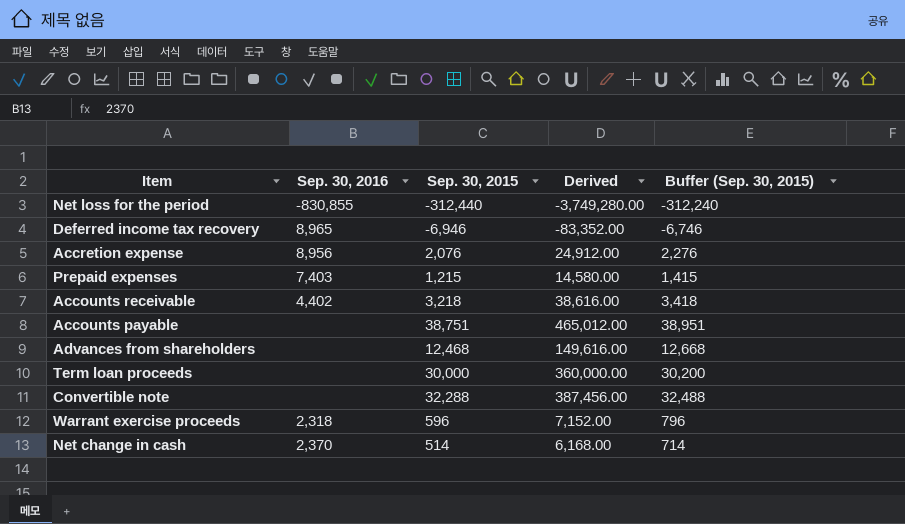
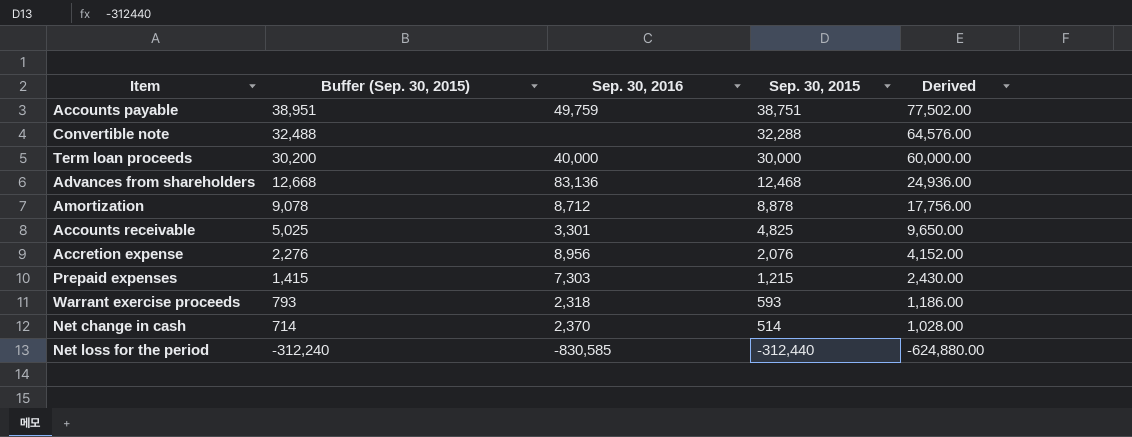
row order: none -> Buffer (Sep. 30, 2015) descending
column Buffer (Sep. 30, 2015) | position: 5 -> 2
column Derived | formula: [Sep. 30, 2015] * 12 -> [Sep. 30, 2015] * 2
row Deferred income tax recovery: 8,965 | -6,946 | -83,352.00 | -6,746 -> none
Accounts payable | Sep. 30, 2016: none -> 49,759
Term loan proceeds | Sep. 30, 2016: none -> 40,000
Advances from shareholders | Sep. 30, 2016: none -> 83,136
row Amortization: none -> 9,078 | 8,712 | 8,878 | 17,756.00
Accounts receivable | Buffer (Sep. 30, 2015): 3,418 -> 5,025
Accounts receivable | Sep. 30, 2016: 4,402 -> 3,301
Accounts receivable | Sep. 30, 2015: 3,218 -> 4,825
Prepaid expenses | Sep. 30, 2016: 7,403 -> 7,303
Warrant exercise proceeds | Buffer (Sep. 30, 2015): 796 -> 793
Warrant exercise proceeds | Sep. 30, 2015: 596 -> 593
Net loss for the period | Sep. 30, 2016: -830,855 -> -830,585

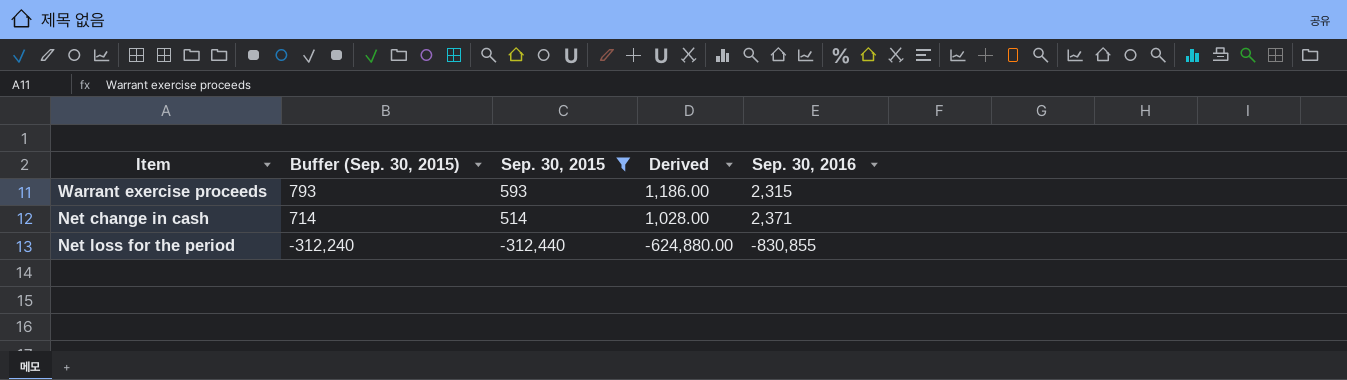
filter: none -> Sep. 30, 2015 <= 593
column Sep. 30, 2016 | position: 3 -> 5
Warrant exercise proceeds | Sep. 30, 2016: 2,318 -> 2,315
Net change in cash | Sep. 30, 2016: 2,370 -> 2,371
Net loss for the period | Sep. 30, 2016: -830,585 -> -830,855

